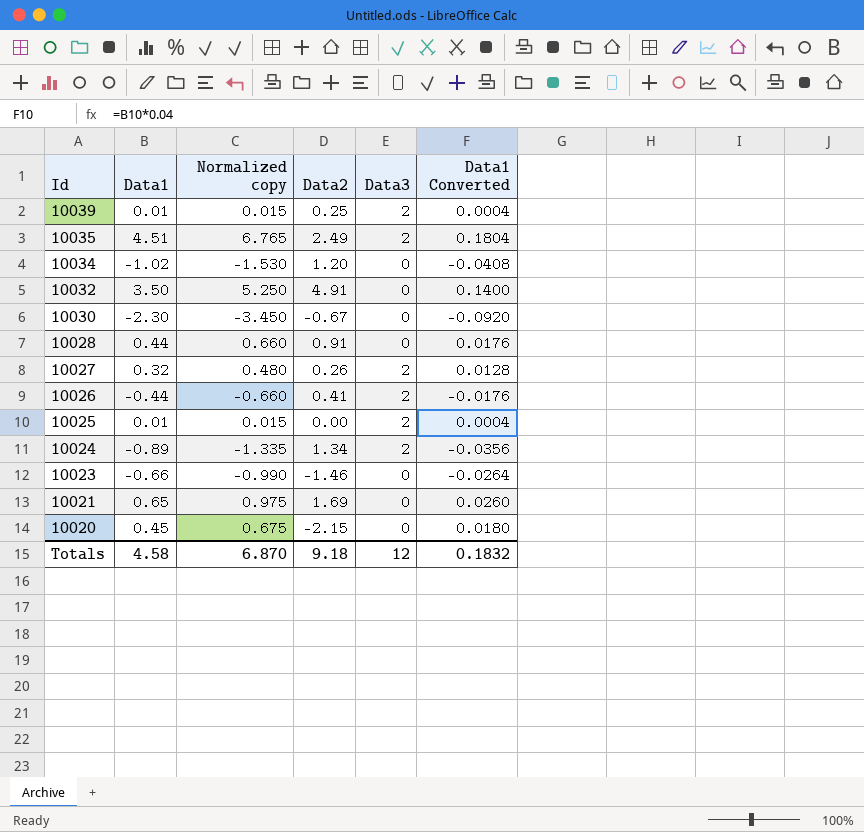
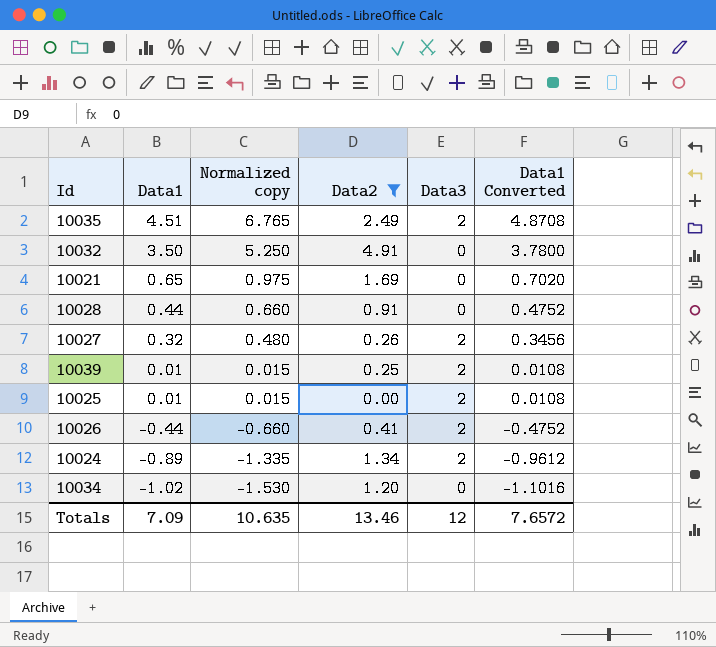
filter: none -> Data2 >= 0.00
row order: Id descending -> Data1 descending
column Data1 Converted | formula: [Data1] * 0.04 -> [Data1] * 1.08
Totals | Data1: 4.58 -> 7.09
Totals | Normalized copy: 6.870 -> 10.635
Totals | Data2: 9.18 -> 13.46
Totals | Data1 Converted: 0.1832 -> 7.6572

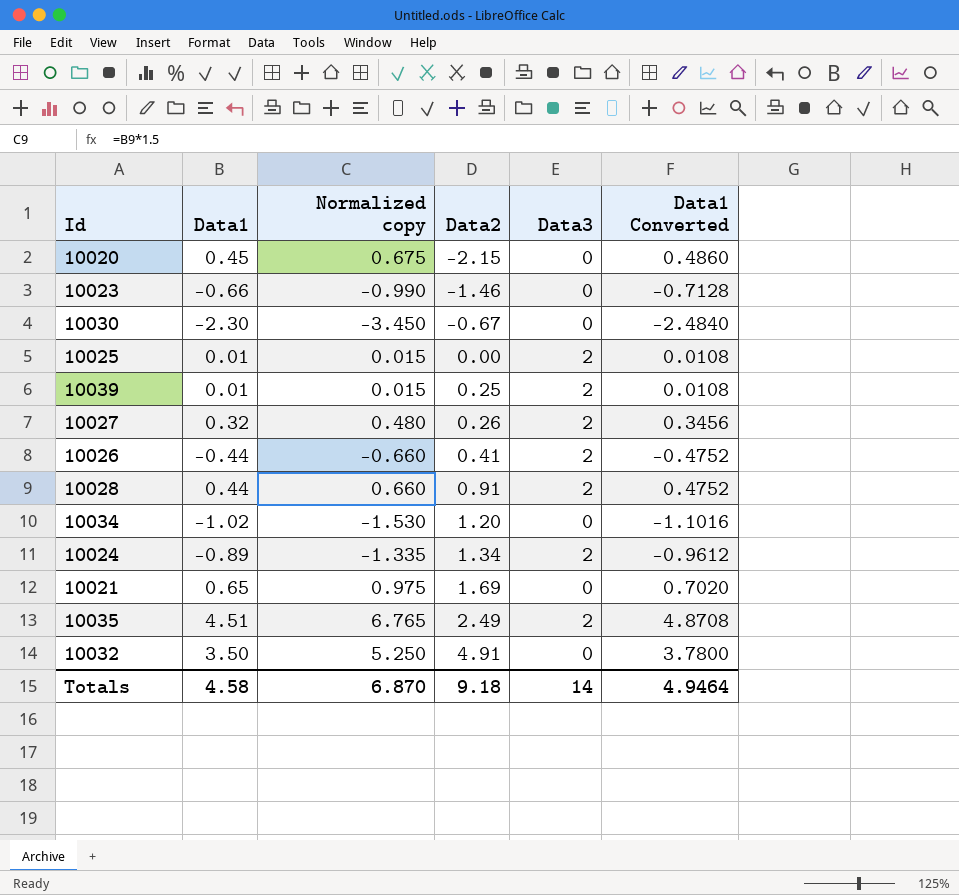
filter: Data2 >= 0.00 -> none
row order: Data1 descending -> Data2 ascending
10028 | Data3: 0 -> 2
Totals | Data1: 7.09 -> 4.58
Totals | Normalized copy: 10.635 -> 6.870
Totals | Data2: 13.46 -> 9.18
Totals | Data3: 12 -> 14
Totals | Data1 Converted: 7.6572 -> 4.9464

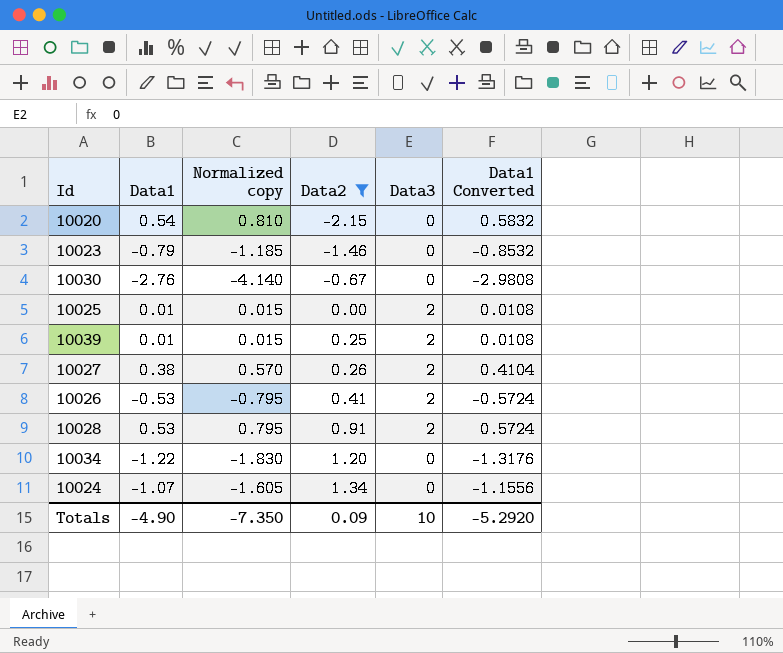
filter: none -> Data2 <= 1.34
10020 | Data1: 0.45 -> 0.54
10020 | Normalized copy: 0.675 -> 0.810
10020 | Data1 Converted: 0.4860 -> 0.5832
10023 | Data1: -0.66 -> -0.79
10023 | Normalized copy: -0.990 -> -1.185
10023 | Data1 Converted: -0.7128 -> -0.8532
10030 | Data1: -2.30 -> -2.76
10030 | Normalized copy: -3.450 -> -4.140
10030 | Data1 Converted: -2.4840 -> -2.9808
10027 | Data1: 0.32 -> 0.38
10027 | Normalized copy: 0.480 -> 0.570
10027 | Data1 Converted: 0.3456 -> 0.4104
10026 | Data1: -0.44 -> -0.53
10026 | Normalized copy: -0.660 -> -0.795
10026 | Data1 Converted: -0.4752 -> -0.5724
10028 | Data1: 0.44 -> 0.53
10028 | Normalized copy: 0.660 -> 0.795
10028 | Data1 Converted: 0.4752 -> 0.5724
10034 | Data1: -1.02 -> -1.22
10034 | Normalized copy: -1.530 -> -1.830
10034 | Data1 Converted: -1.1016 -> -1.3176
10024 | Data1: -0.89 -> -1.07
10024 | Normalized copy: -1.335 -> -1.605
10024 | Data3: 2 -> 0
10024 | Data1 Converted: -0.9612 -> -1.1556
Totals | Data1: 4.58 -> -4.90
Totals | Normalized copy: 6.870 -> -7.350
Totals | Data2: 9.18 -> 0.09
Totals | Data3: 14 -> 10
Totals | Data1 Converted: 4.9464 -> -5.2920

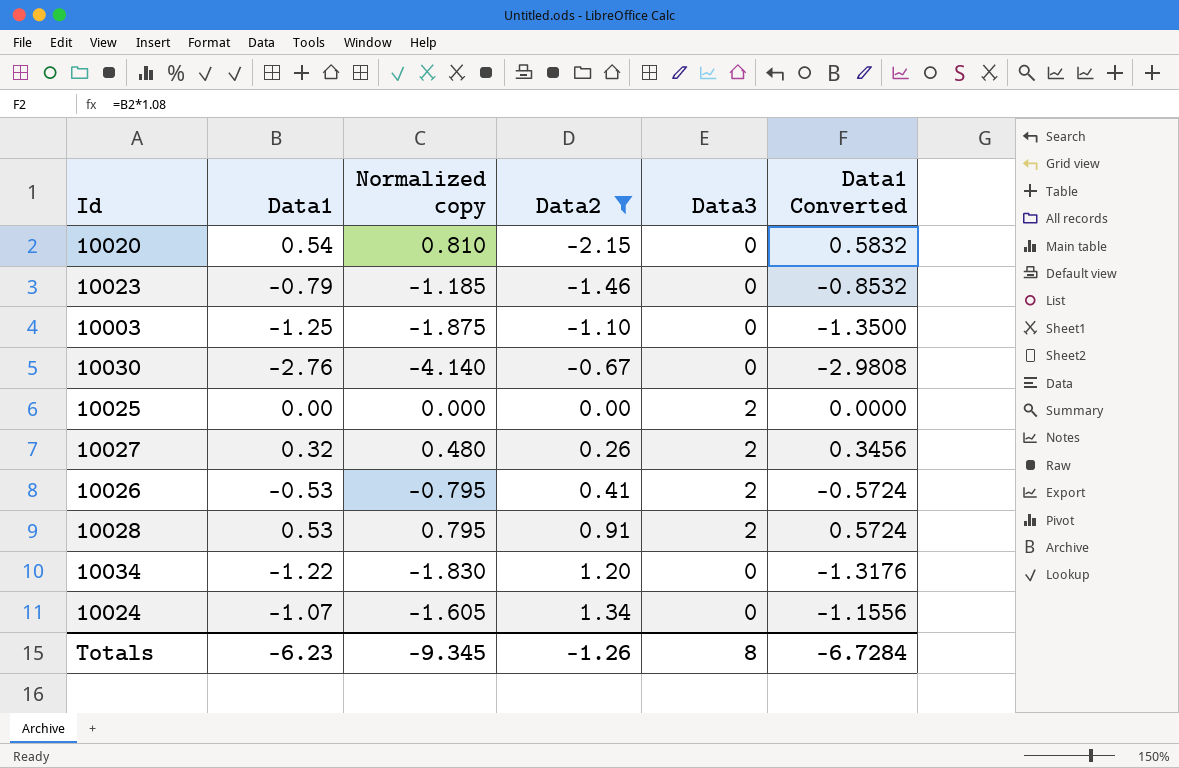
row 10039: 0.01 | 0.015 | 0.25 | 2 | 0.0108 -> none
row 10003: none -> -1.25 | -1.875 | -1.10 | 0 | -1.3500
10025 | Data1: 0.01 -> 0.00
10025 | Normalized copy: 0.015 -> 0.000
10025 | Data1 Converted: 0.0108 -> 0.0000
10027 | Data1: 0.38 -> 0.32
10027 | Normalized copy: 0.570 -> 0.480
10027 | Data1 Converted: 0.4104 -> 0.3456
Totals | Data1: -4.90 -> -6.23
Totals | Normalized copy: -7.350 -> -9.345
Totals | Data2: 0.09 -> -1.26
Totals | Data3: 10 -> 8
Totals | Data1 Converted: -5.2920 -> -6.7284

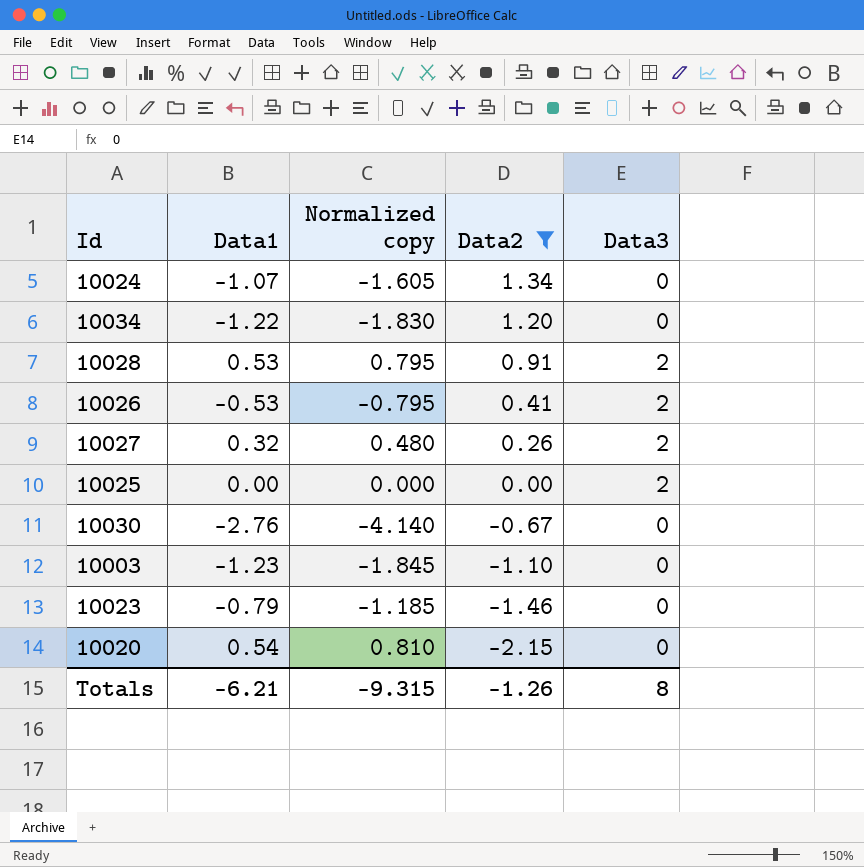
row order: Data2 ascending -> Data2 descending
column Data1 Converted | formula: [Data1] * 1.08 -> none
10003 | Data1: -1.25 -> -1.23
10003 | Normalized copy: -1.875 -> -1.845
Totals | Data1: -6.23 -> -6.21
Totals | Normalized copy: -9.345 -> -9.315

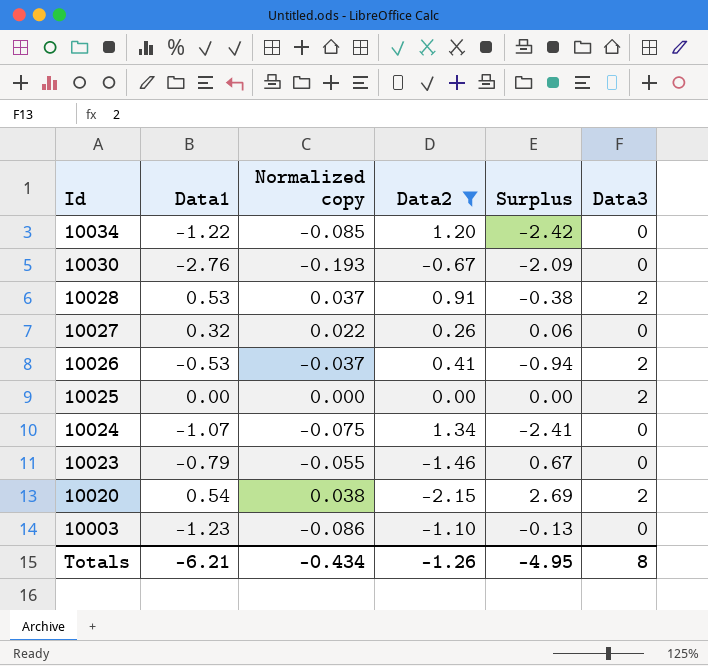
row order: Data2 descending -> Id descending
column Normalized copy | formula: [Data1] * 1.5 -> [Data1] * 0.07
column Surplus | formula: none -> [Data1] - [Data2]
10027 | Data3: 2 -> 0
10020 | Data3: 0 -> 2
Totals | Normalized copy: -9.315 -> -0.434

